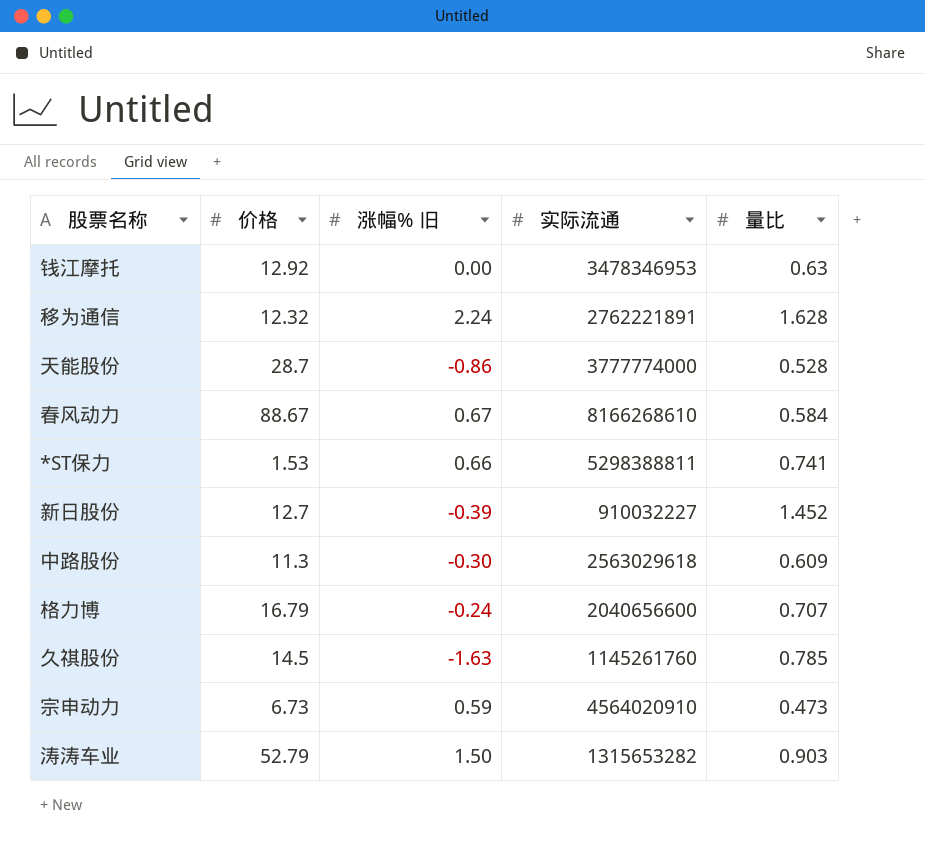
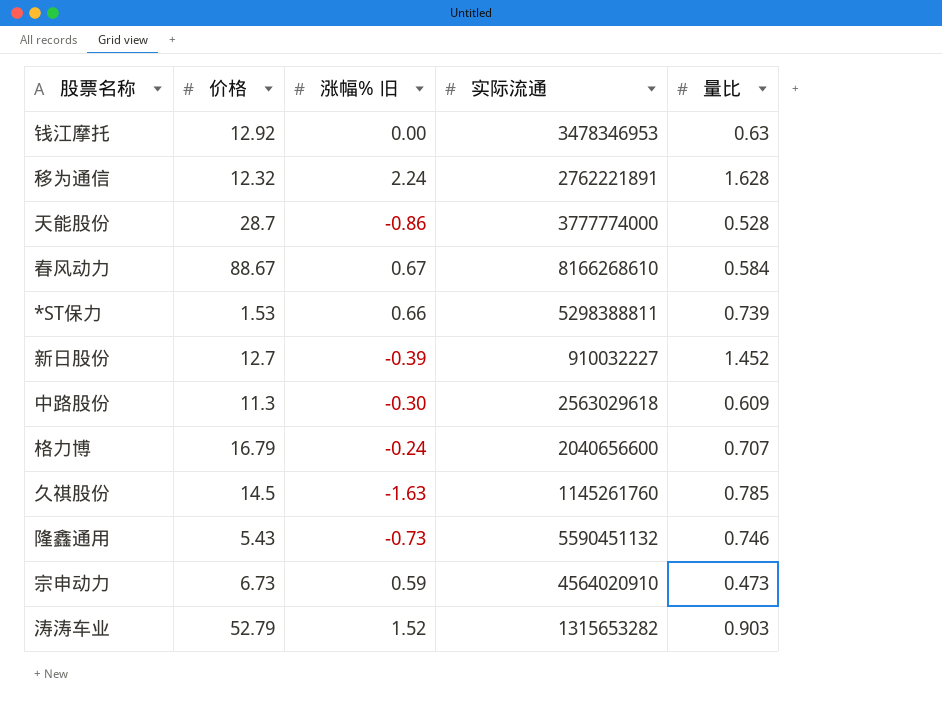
*ST保力 | 量比: 0.741 -> 0.739
row 隆鑫通用: none -> 5.43 | -0.73 | 5590451132 | 0.746
涛涛车业 | 涨幅% 旧: 1.50 -> 1.52

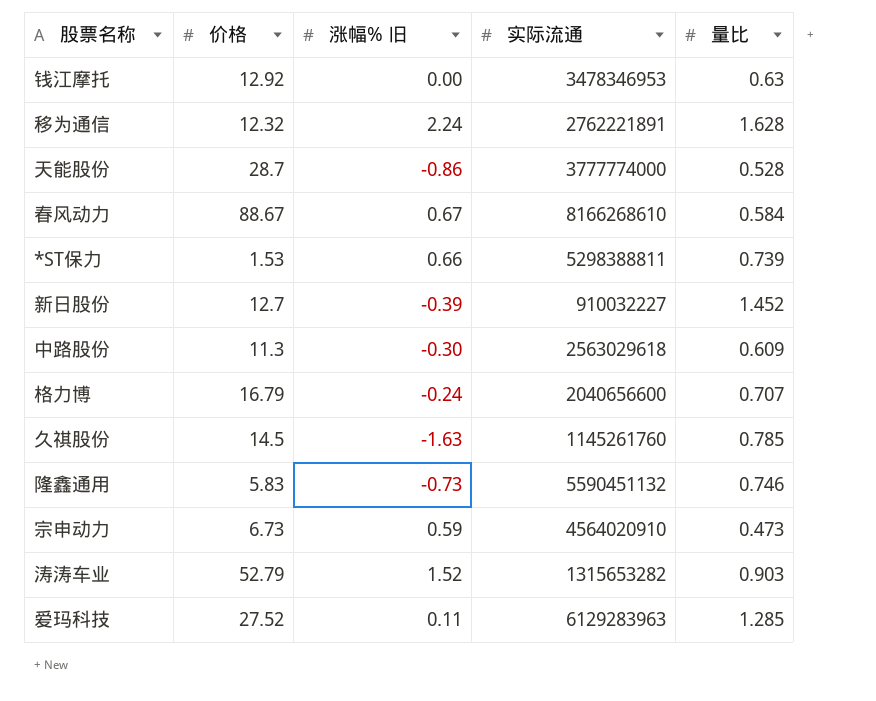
隆鑫通用 | 价格: 5.43 -> 5.83
row 爱玛科技: none -> 27.52 | 0.11 | 6129283963 | 1.285

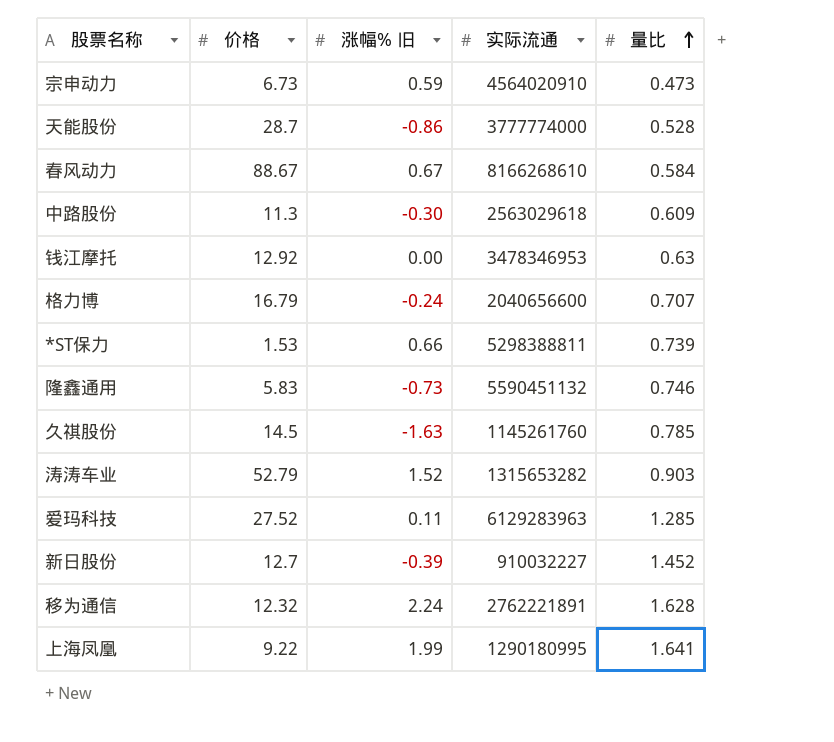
row order: none -> 量比 ascending
row 上海凤凰: none -> 9.22 | 1.99 | 1290180995 | 1.641

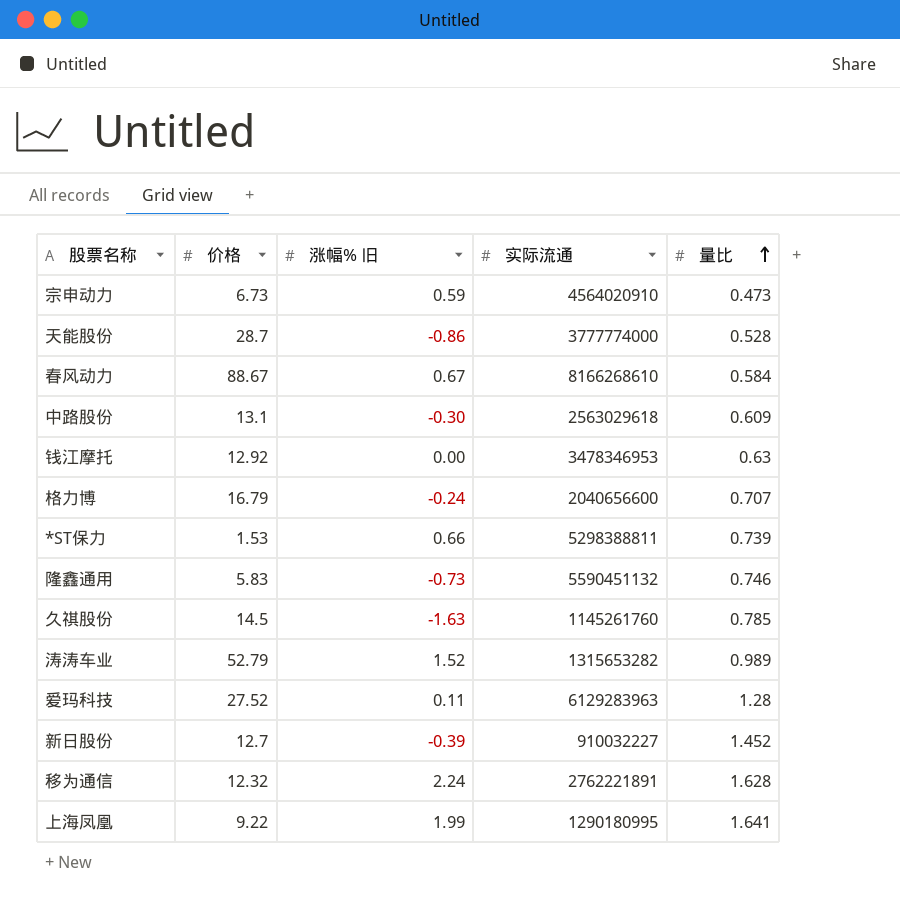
中路股份 | 价格: 11.3 -> 13.1
涛涛车业 | 量比: 0.903 -> 0.989
爱玛科技 | 量比: 1.285 -> 1.28

